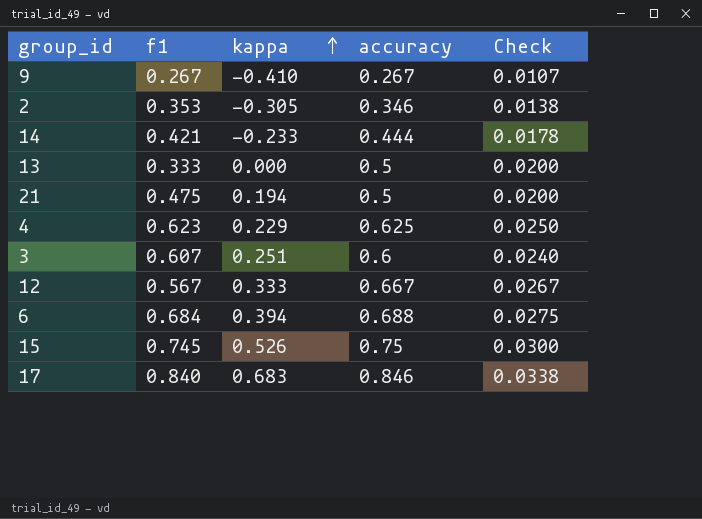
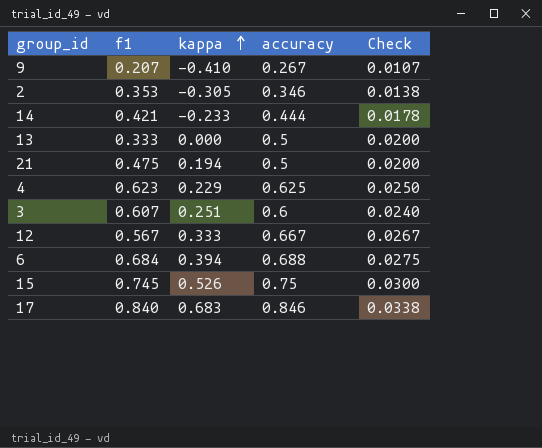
9 | f1: 0.267 -> 0.207

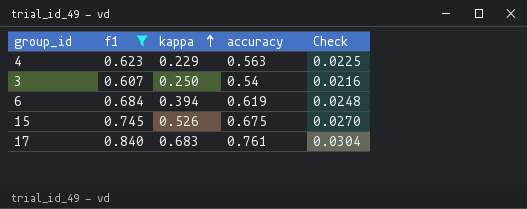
filter: none -> f1 >= 0.607
4 | accuracy: 0.625 -> 0.563
4 | Check: 0.0250 -> 0.0225
3 | kappa: 0.251 -> 0.250
3 | accuracy: 0.6 -> 0.54
3 | Check: 0.0240 -> 0.0216
6 | accuracy: 0.688 -> 0.619
6 | Check: 0.0275 -> 0.0248
15 | accuracy: 0.75 -> 0.675
15 | Check: 0.0300 -> 0.0270
17 | accuracy: 0.846 -> 0.761
17 | Check: 0.0338 -> 0.0304

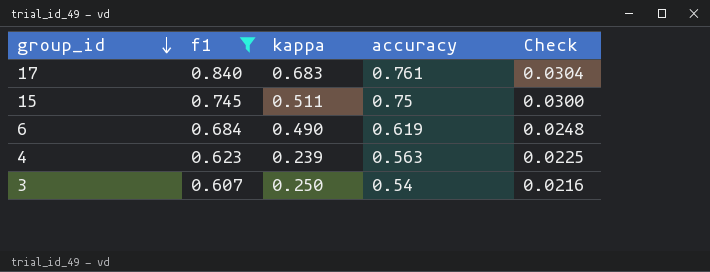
row order: kappa ascending -> group_id descending
15 | kappa: 0.526 -> 0.511
15 | accuracy: 0.675 -> 0.75
15 | Check: 0.0270 -> 0.0300
6 | kappa: 0.394 -> 0.490
4 | kappa: 0.229 -> 0.239

